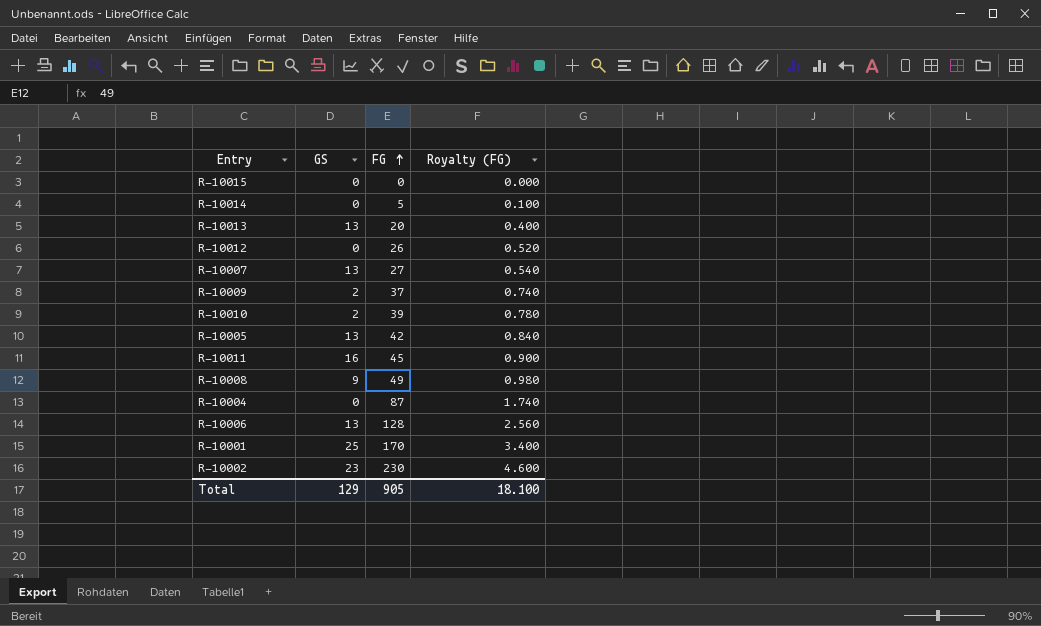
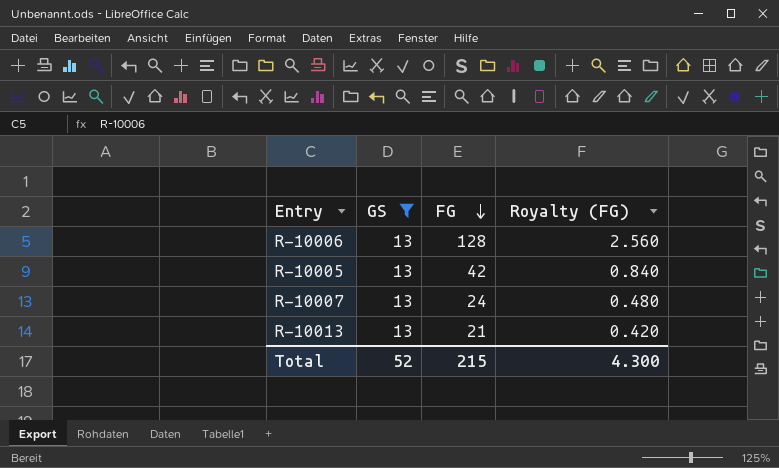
filter: none -> GS = 13
row order: FG ascending -> FG descending
R-10007 | FG: 27 -> 24
R-10007 | Royalty (FG): 0.540 -> 0.480
R-10013 | FG: 20 -> 21
R-10013 | Royalty (FG): 0.400 -> 0.420
Total | GS: 129 -> 52
Total | FG: 905 -> 215
Total | Royalty (FG): 18.100 -> 4.300

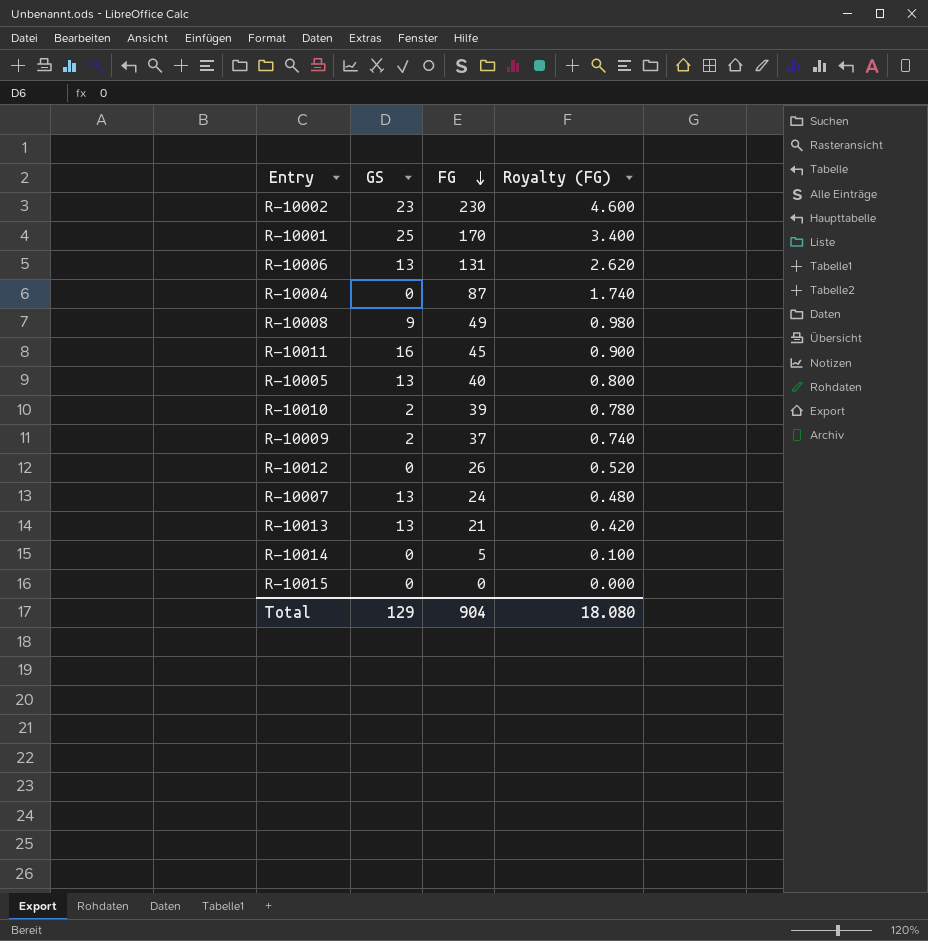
filter: GS = 13 -> none
R-10006 | FG: 128 -> 131
R-10006 | Royalty (FG): 2.560 -> 2.620
R-10005 | FG: 42 -> 40
R-10005 | Royalty (FG): 0.840 -> 0.800
Total | GS: 52 -> 129
Total | FG: 215 -> 904
Total | Royalty (FG): 4.300 -> 18.080

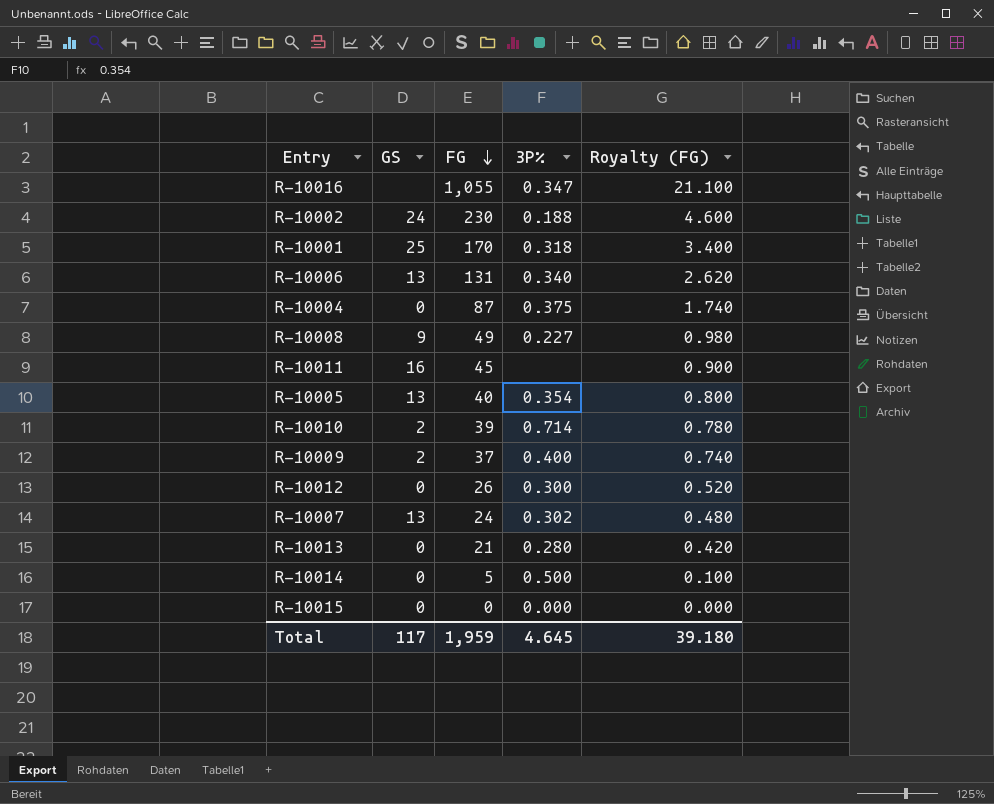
column 3P% | position: none -> 4
row R-10016: none -> none | 1,055 | 0.347 | 21.100
R-10002 | GS: 23 -> 24
R-10013 | GS: 13 -> 0
Total | GS: 129 -> 117
Total | FG: 904 -> 1,959
Total | Royalty (FG): 18.080 -> 39.180

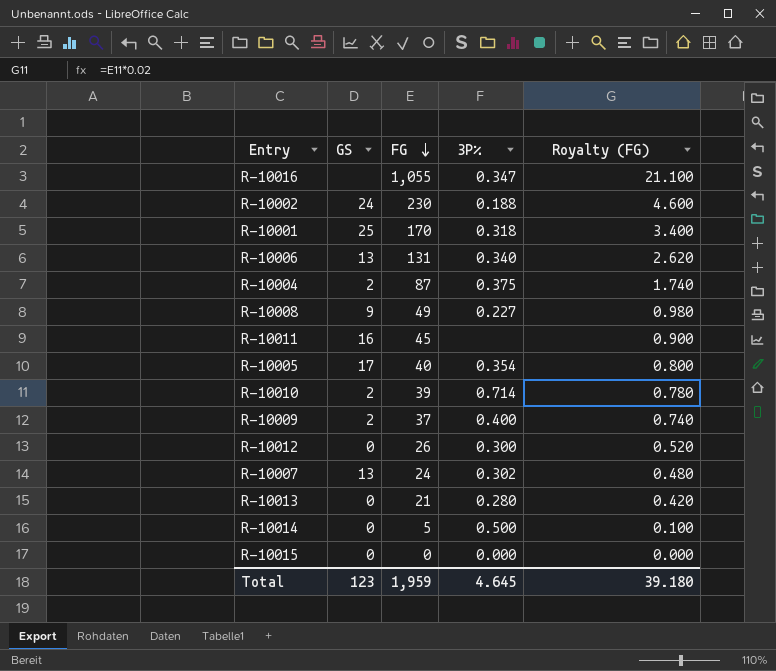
R-10004 | GS: 0 -> 2
R-10005 | GS: 13 -> 17
Total | GS: 117 -> 123

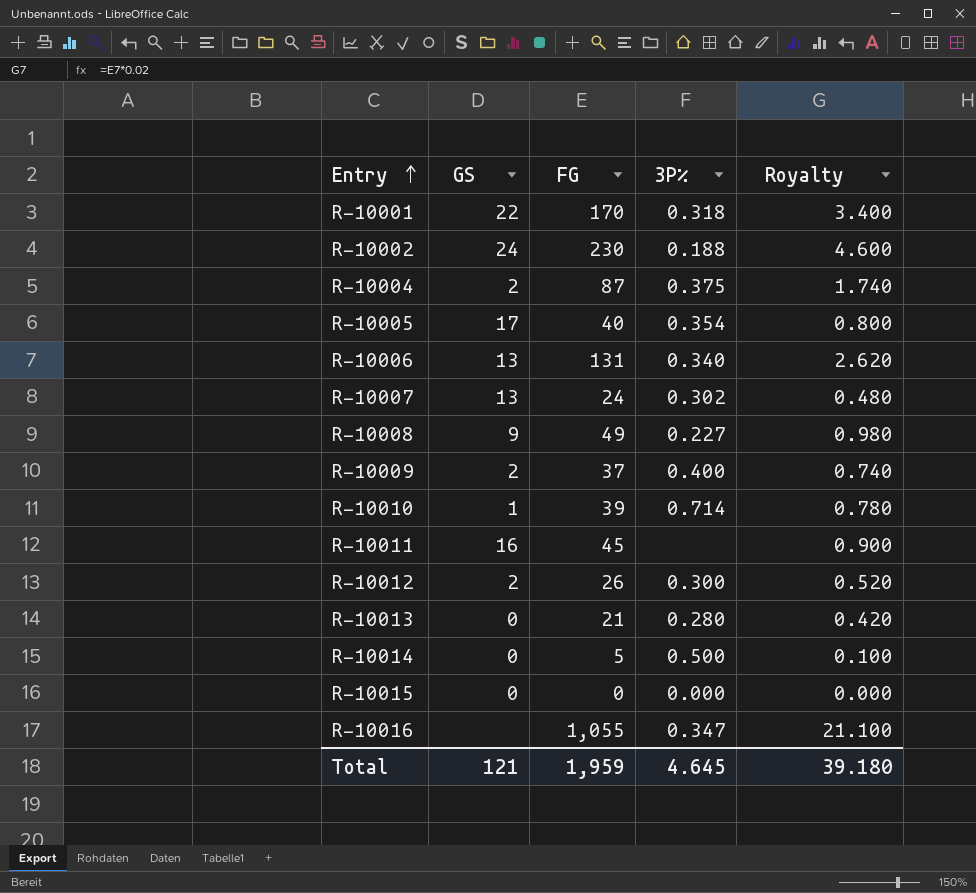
row order: FG descending -> Entry ascending
column name: Royalty (FG) -> Royalty
R-10001 | GS: 25 -> 22
R-10010 | GS: 2 -> 1
R-10012 | GS: 0 -> 2
Total | GS: 123 -> 121

